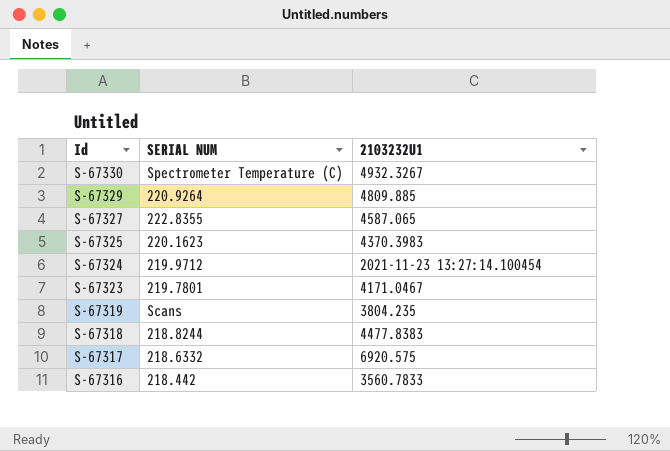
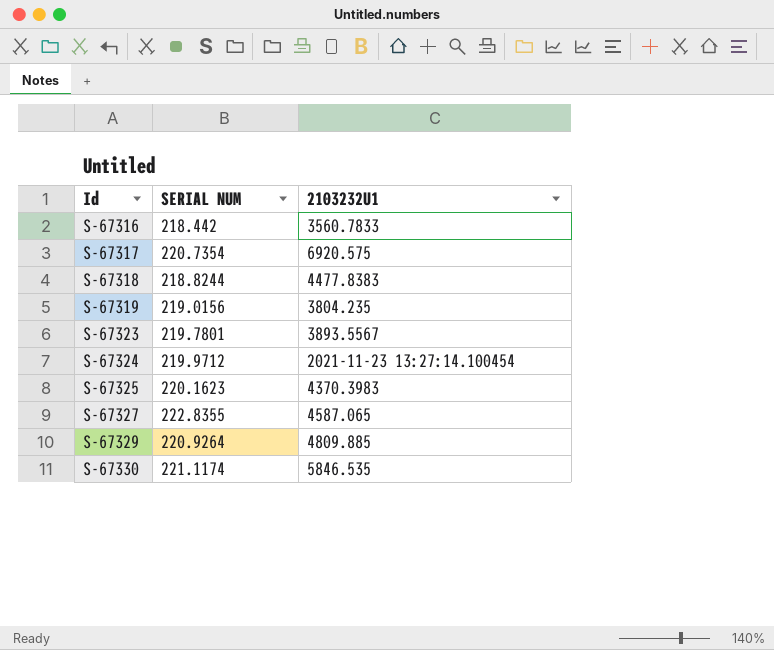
row order: Id descending -> Id ascending
S-67317 | SERIAL NUM: 218.6332 -> 220.7354
S-67319 | SERIAL NUM: Scans -> 219.0156
S-67323 | 2103232U1: 4171.0467 -> 3893.5567
S-67330 | SERIAL NUM: Spectrometer Temperature (C) -> 221.1174
S-67330 | 2103232U1: 4932.3267 -> 5846.535

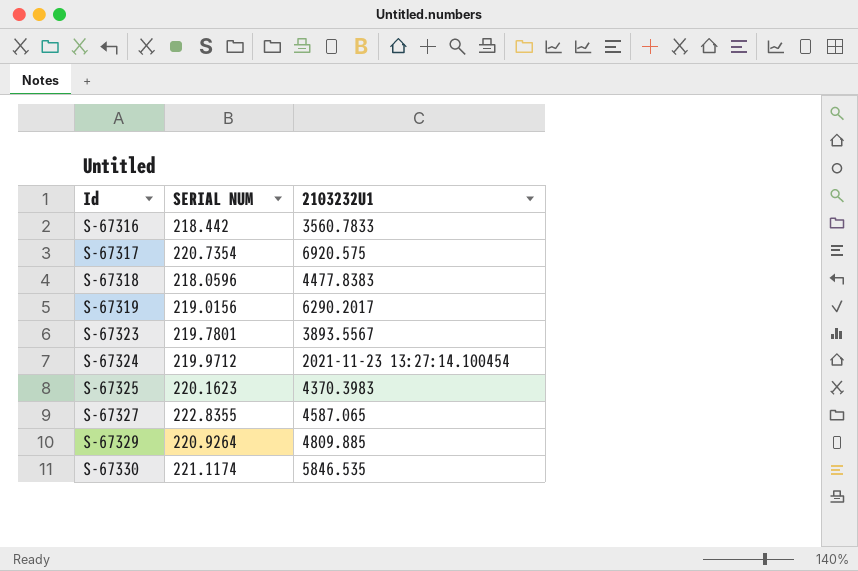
S-67318 | SERIAL NUM: 218.8244 -> 218.0596
S-67319 | 2103232U1: 3804.235 -> 6290.2017

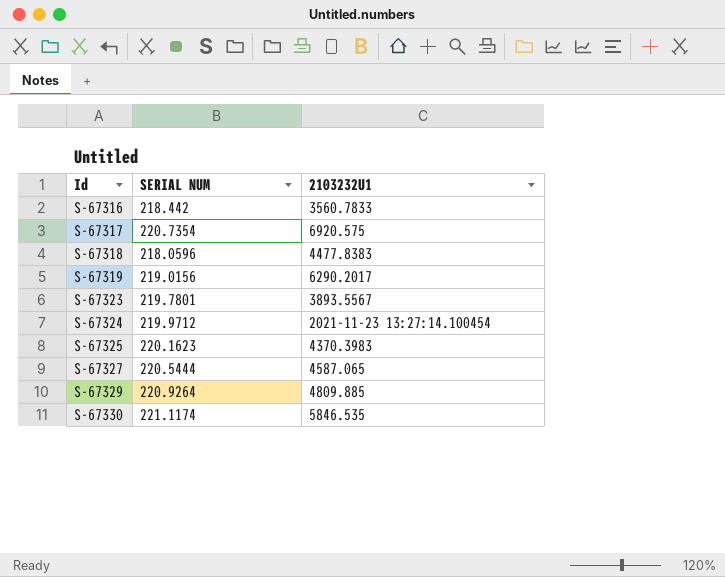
S-67327 | SERIAL NUM: 222.8355 -> 220.5444

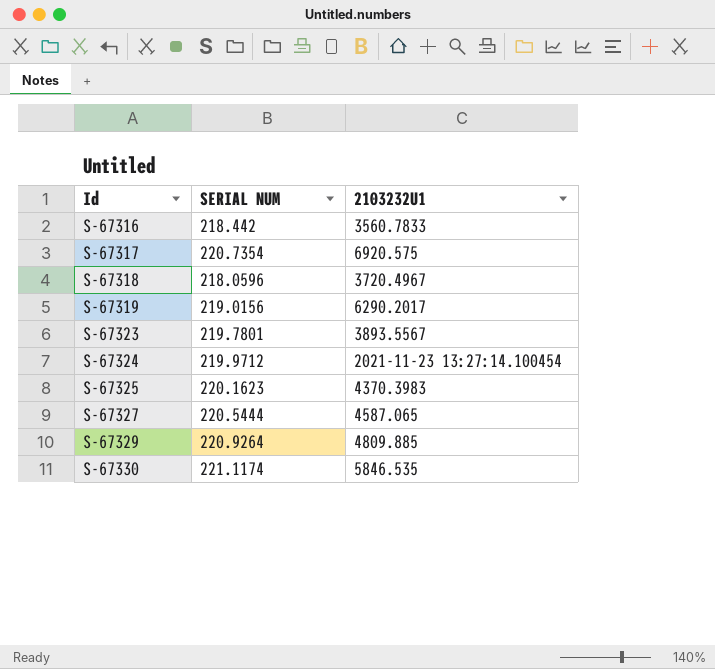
S-67318 | 2103232U1: 4477.8383 -> 3720.4967

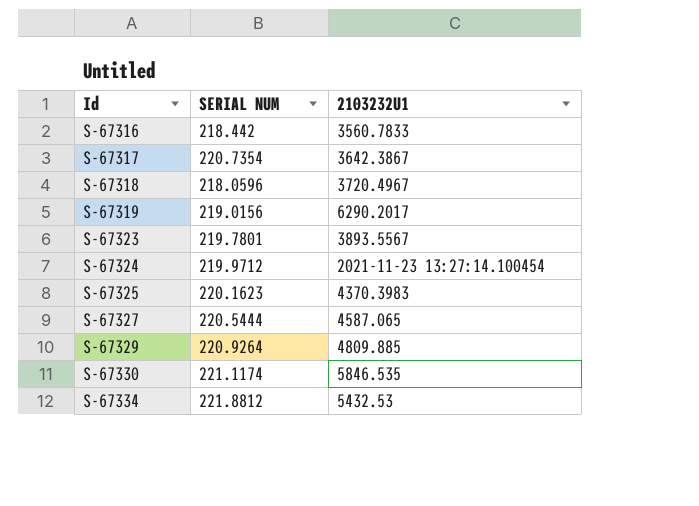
S-67317 | 2103232U1: 6920.575 -> 3642.3867
row S-67334: none -> 221.8812 | 5432.53

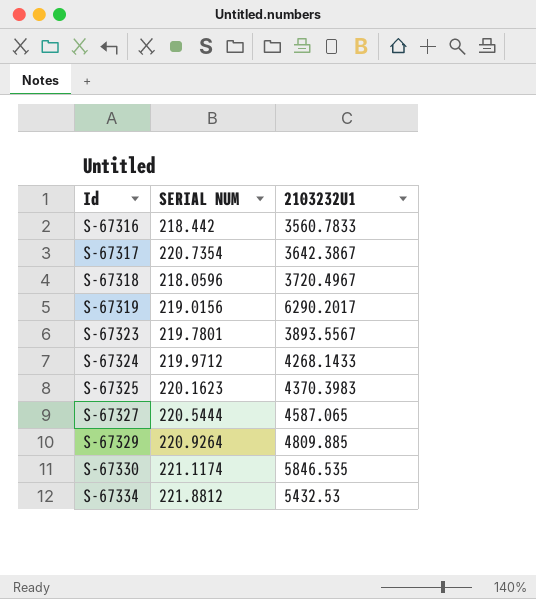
S-67324 | 2103232U1: 2021-11-23 13:27:14.100454 -> 4268.1433

